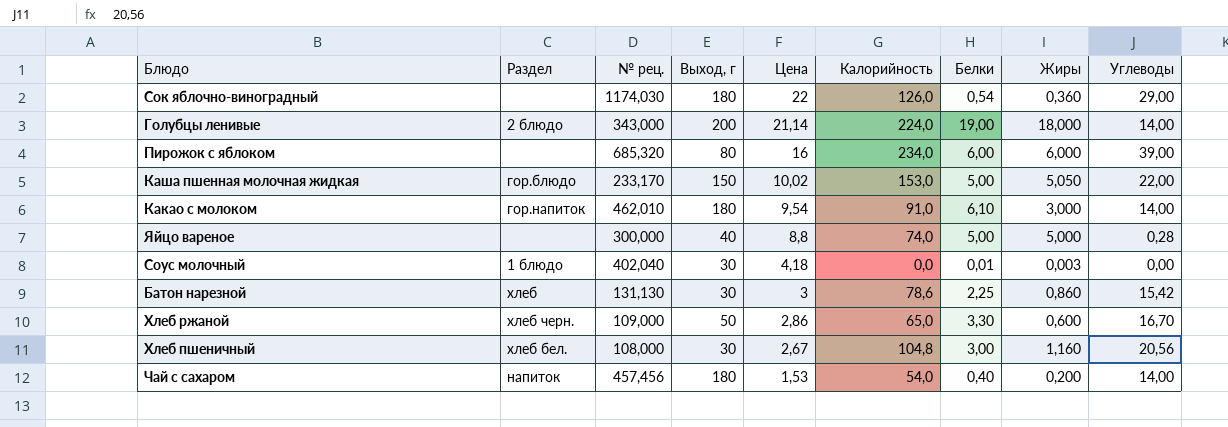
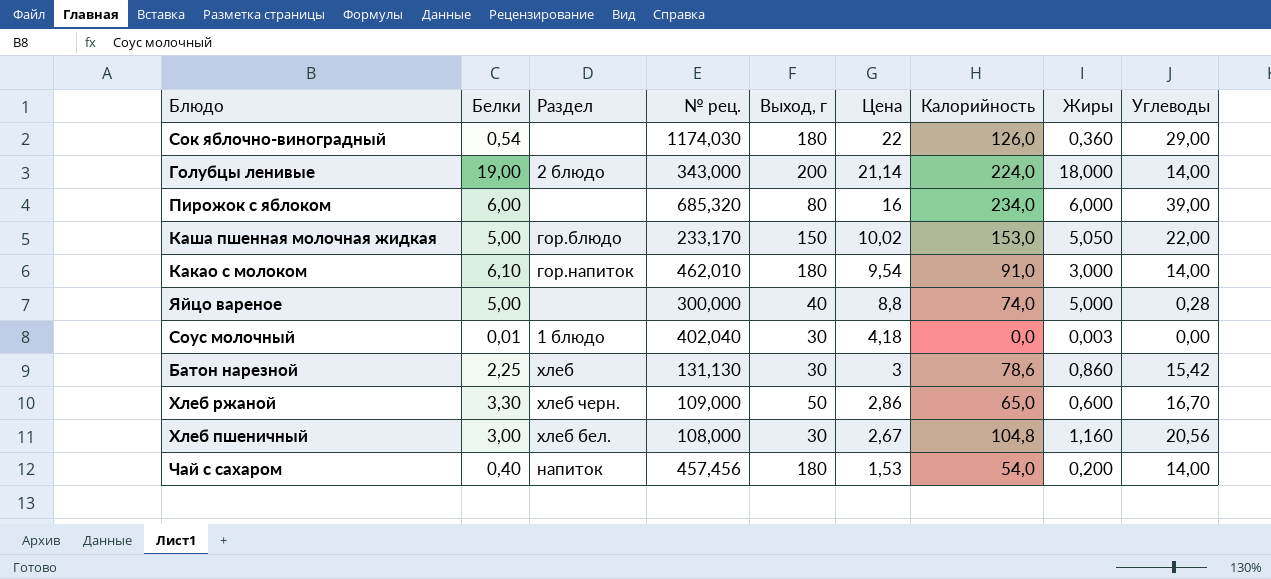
column Белки | position: 7 -> 2

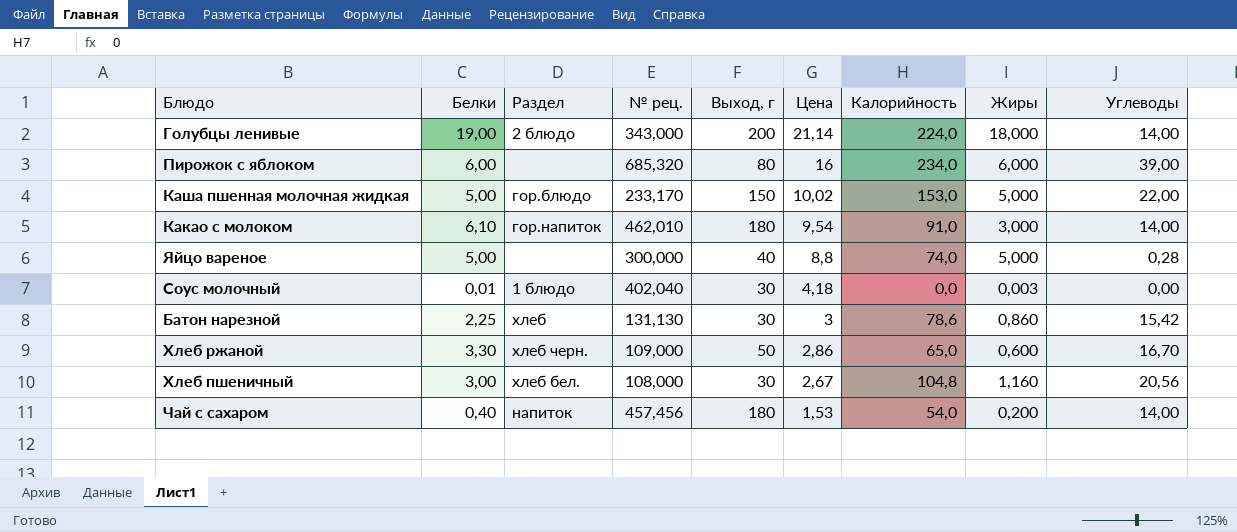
row Сок яблочно-виноградный: 0,54 | none | 1174,030 | 180 | 22 | 126,0 | 0,360 | 29,00 -> none
Каша пшенная молочная жидкая | Жиры: 5,050 -> 5,000

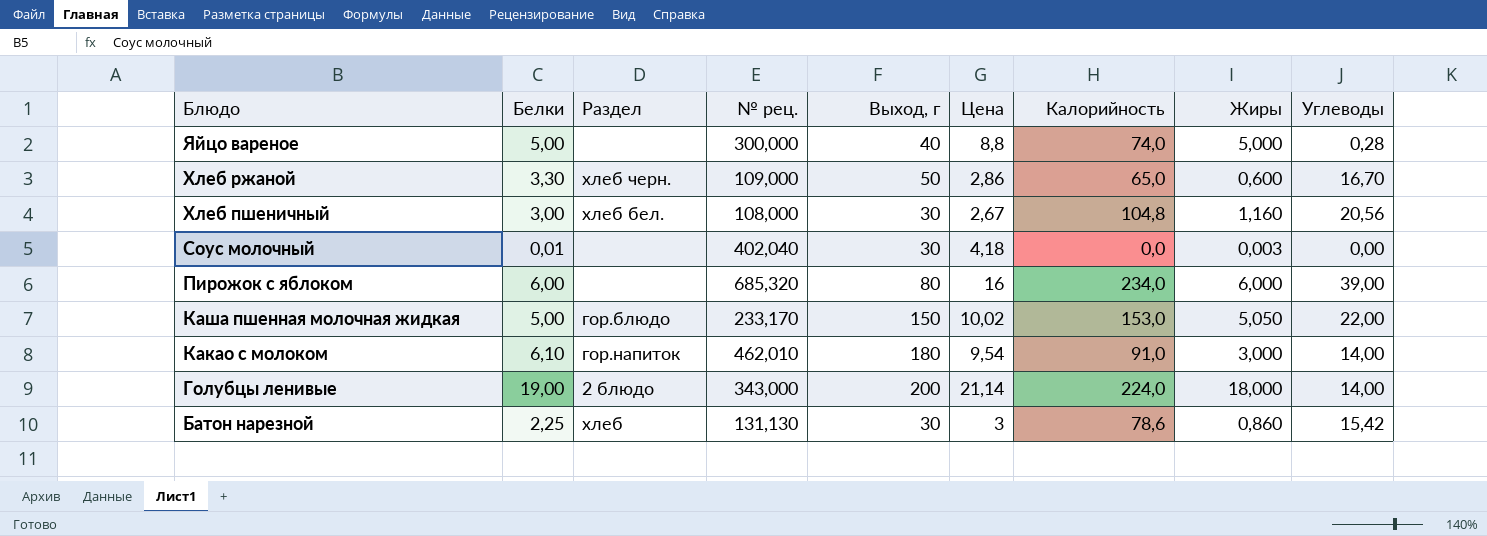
row order: Цена descending -> Блюдо descending
row Чай с сахаром: 0,40 | напиток | 457,456 | 180 | 1,53 | 54,0 | 0,200 | 14,00 -> none
Соус молочный | Раздел: 1 блюдо -> none
Каша пшенная молочная жидкая | Жиры: 5,000 -> 5,050

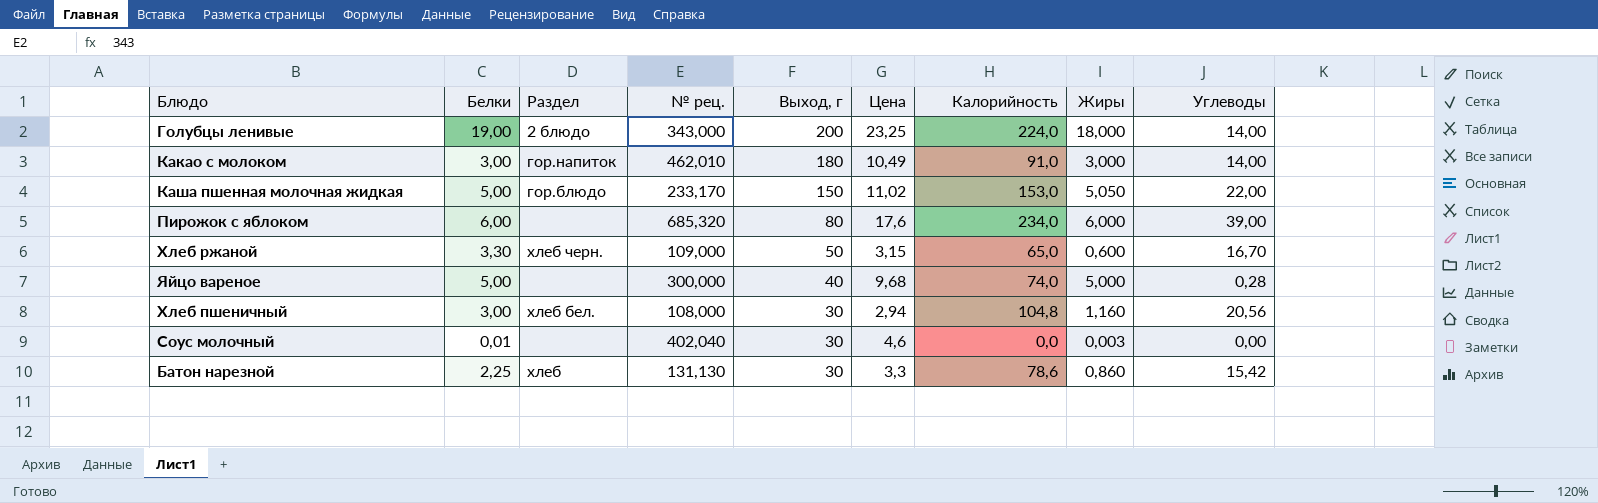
row order: Блюдо descending -> Выход, г descending
Голубцы ленивые | Цена: 21,14 -> 23,25
Какао с молоком | Белки: 6,10 -> 3,00
Какао с молоком | Цена: 9,54 -> 10,49
Каша пшенная молочная жидкая | Цена: 10,02 -> 11,02
Пирожок с яблоком | Цена: 16 -> 17,6
Хлеб ржаной | Цена: 2,86 -> 3,15
Яйцо вареное | Цена: 8,8 -> 9,68
Хлеб пшеничный | Цена: 2,67 -> 2,94
Соус молочный | Цена: 4,18 -> 4,6
Батон нарезной | Цена: 3 -> 3,3

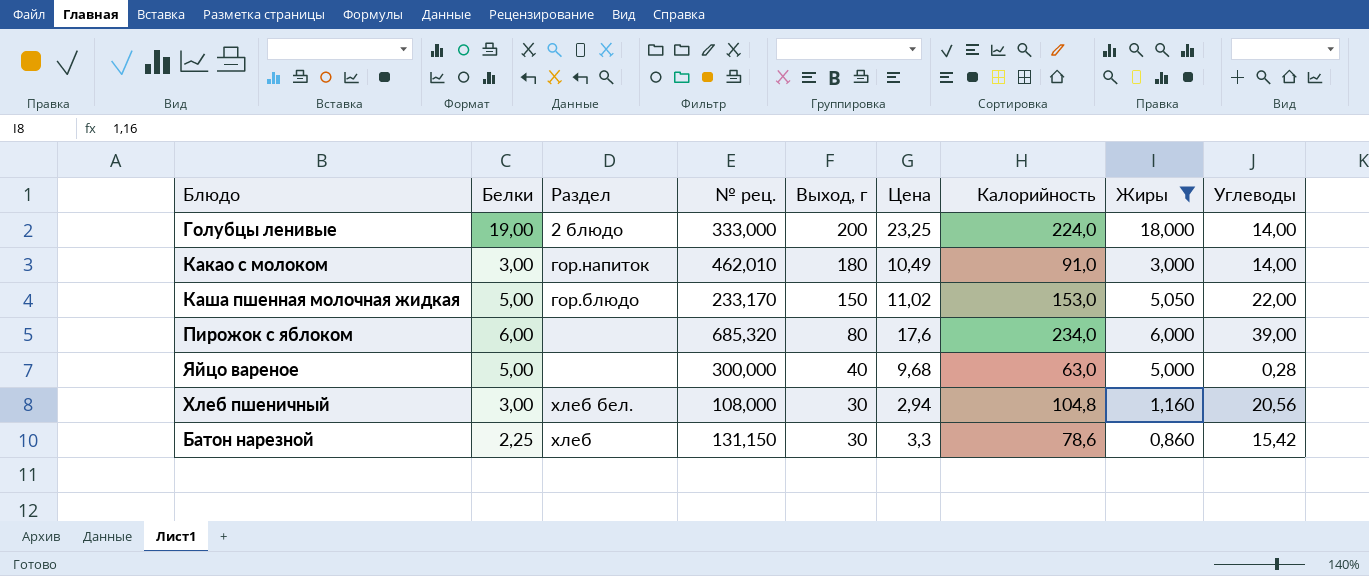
filter: none -> Жиры >= 0,860
Голубцы ленивые | № рец.: 343,000 -> 333,000
Яйцо вареное | Калорийность: 74,0 -> 63,0
Батон нарезной | № рец.: 131,130 -> 131,150

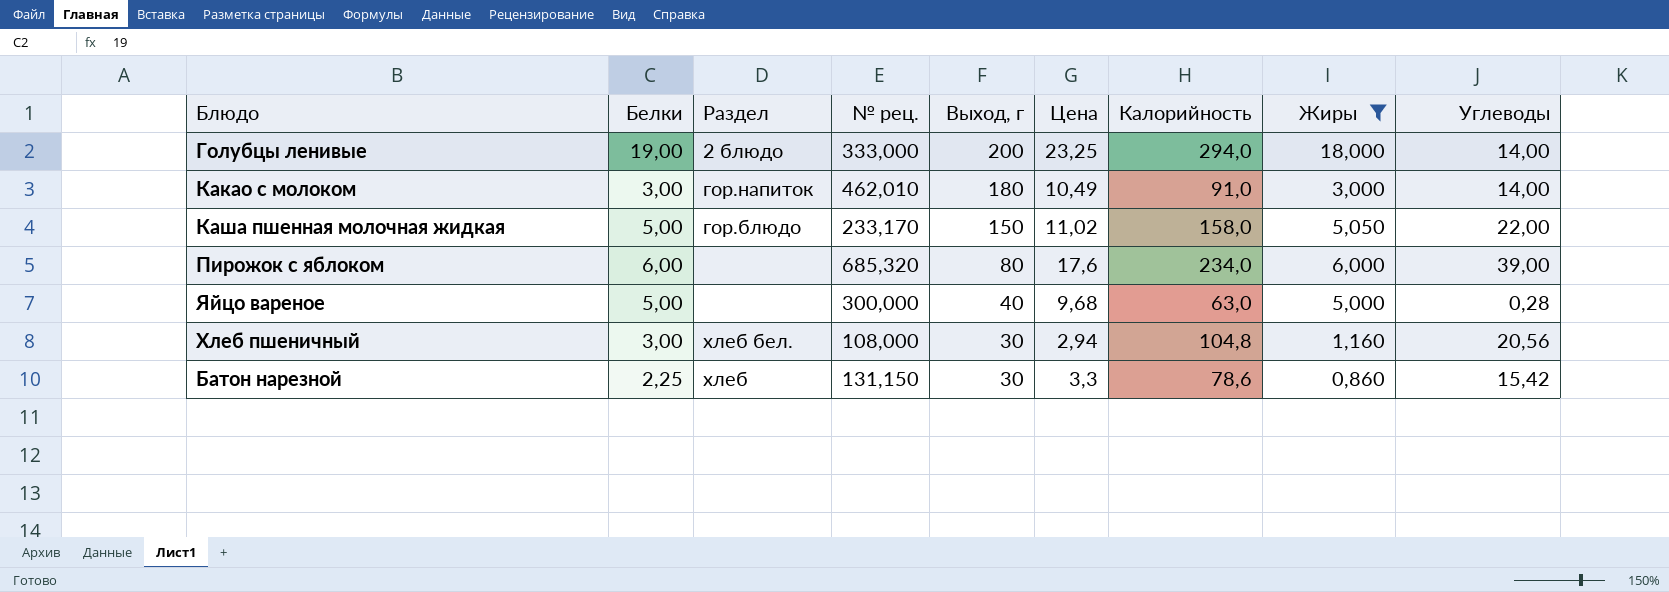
Голубцы ленивые | Калорийность: 224,0 -> 294,0
Каша пшенная молочная жидкая | Калорийность: 153,0 -> 158,0

